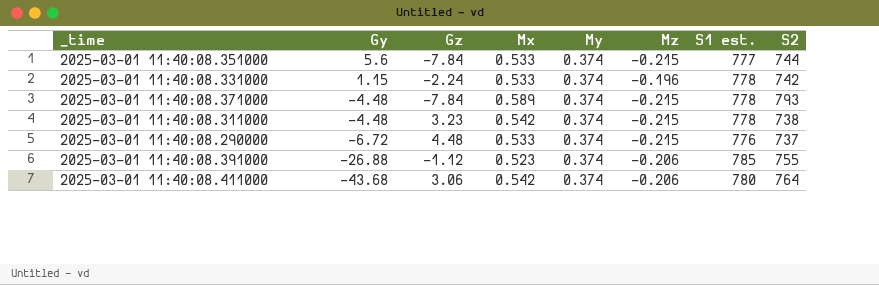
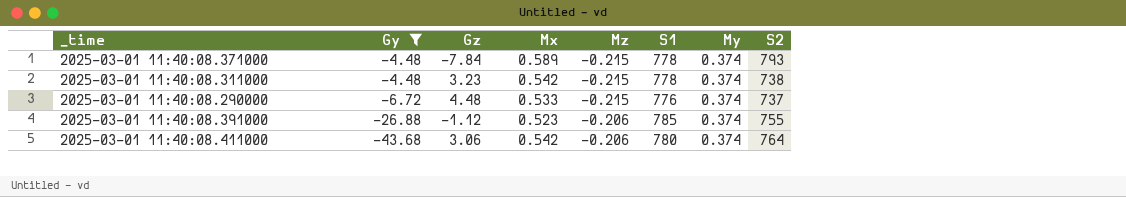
filter: none -> Gy <= -4.48
column name: S1 est. -> S1
column My | position: 5 -> 7

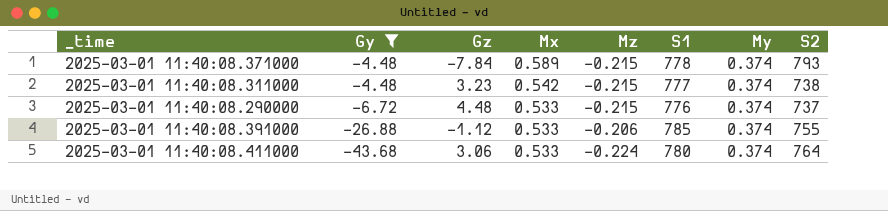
2025-03-01 11:40:08.311000 | S1: 778 -> 777
2025-03-01 11:40:08.391000 | Mx: 0.523 -> 0.533
2025-03-01 11:40:08.411000 | Mx: 0.542 -> 0.533
2025-03-01 11:40:08.411000 | Mz: -0.206 -> -0.224

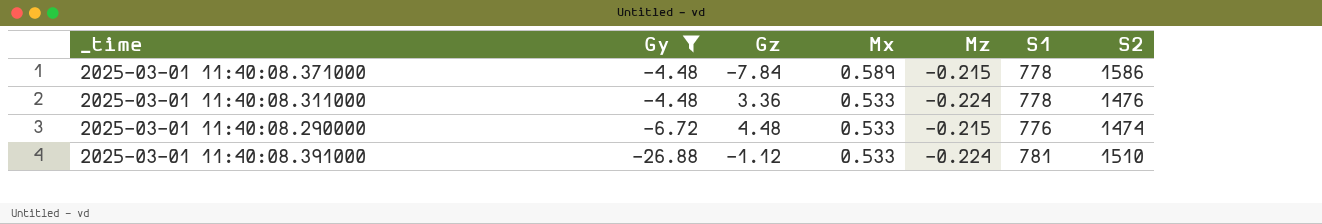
column My | position: 7 -> none
row 2025-03-01 11:40:08.411000: -43.68 | 3.06 | 0.533 | -0.224 | 780 | 0.374 | 764 -> none
2025-03-01 11:40:08.371000 | S2: 793 -> 1586
2025-03-01 11:40:08.311000 | Gz: 3.23 -> 3.36
2025-03-01 11:40:08.311000 | Mx: 0.542 -> 0.533
2025-03-01 11:40:08.311000 | Mz: -0.215 -> -0.224
2025-03-01 11:40:08.311000 | S1: 777 -> 778
2025-03-01 11:40:08.311000 | S2: 738 -> 1476
2025-03-01 11:40:08.290000 | S2: 737 -> 1474
2025-03-01 11:40:08.391000 | Mz: -0.206 -> -0.224
2025-03-01 11:40:08.391000 | S1: 785 -> 781
2025-03-01 11:40:08.391000 | S2: 755 -> 1510

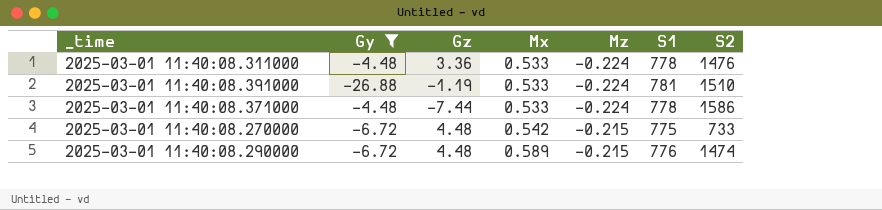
row order: Gy descending -> Mx ascending
2025-03-01 11:40:08.391000 | Gz: -1.12 -> -1.19
2025-03-01 11:40:08.371000 | Gz: -7.84 -> -7.44
2025-03-01 11:40:08.371000 | Mx: 0.589 -> 0.533
2025-03-01 11:40:08.371000 | Mz: -0.215 -> -0.224
row 2025-03-01 11:40:08.270000: none -> -6.72 | 4.48 | 0.542 | -0.215 | 775 | 733
2025-03-01 11:40:08.290000 | Mx: 0.533 -> 0.589

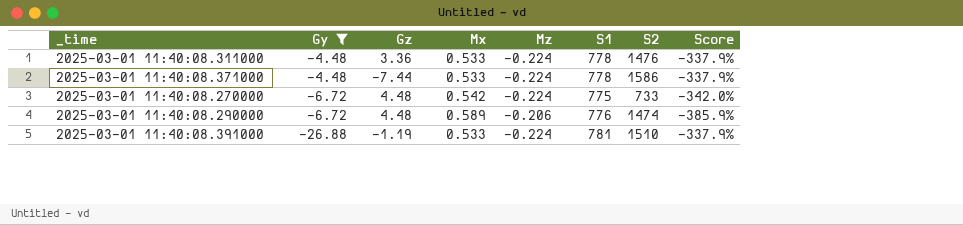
row order: Mx ascending -> Gy descending
column Score | formula: none -> ([Mx] - [Mz]) / [Mz]
2025-03-01 11:40:08.270000 | Mz: -0.215 -> -0.224
2025-03-01 11:40:08.290000 | Mz: -0.215 -> -0.206

